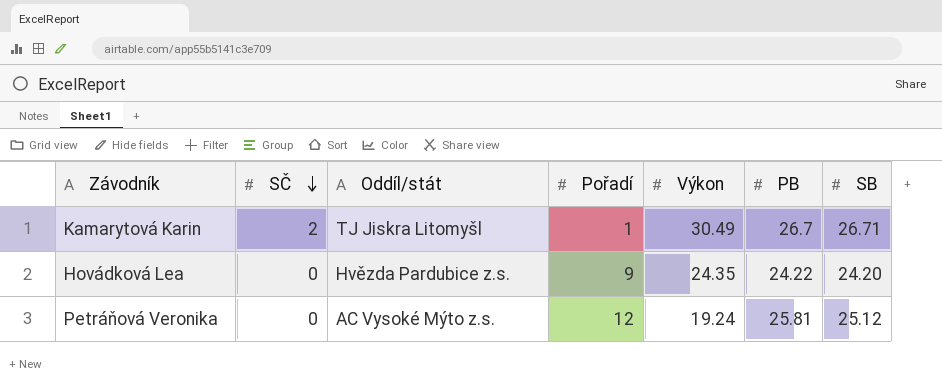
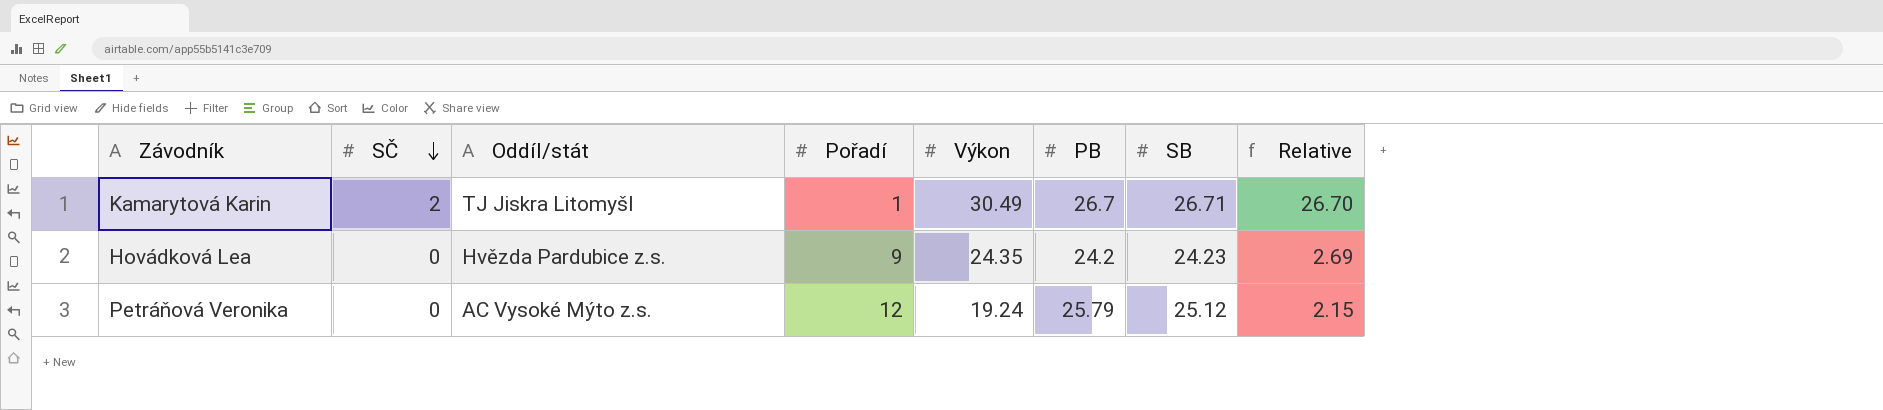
column Relative | formula: none -> [PB] / [Pořadí]
Hovádková Lea | PB: 24.22 -> 24.2
Hovádková Lea | SB: 24.20 -> 24.23
Petráňová Veronika | PB: 25.81 -> 25.79

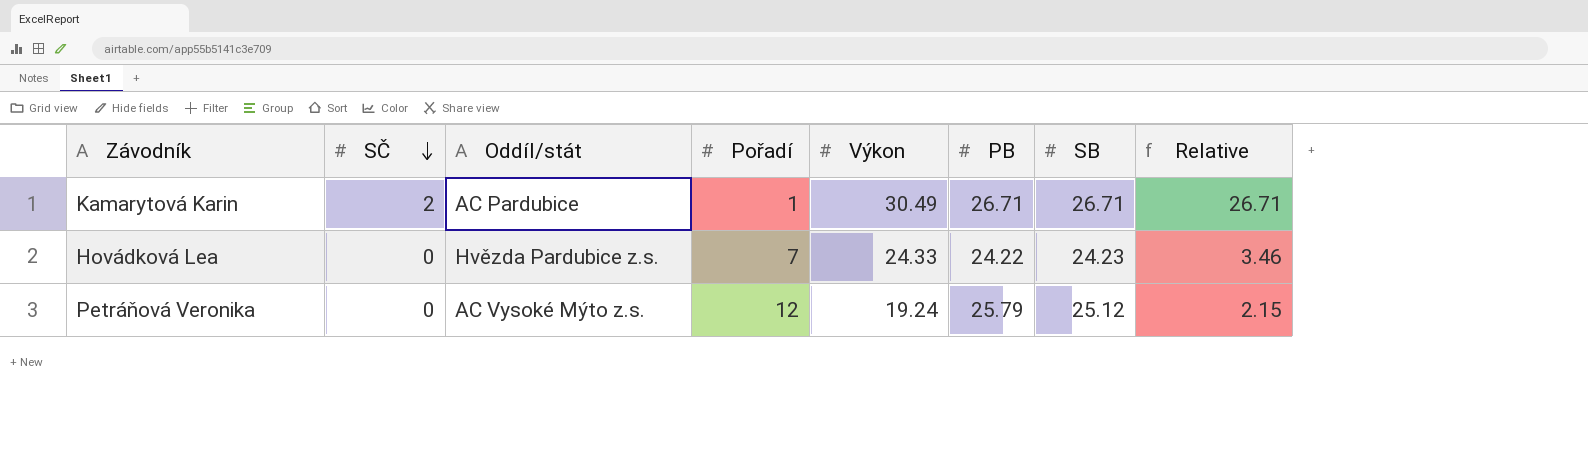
Kamarytová Karin | Oddíl/stát: TJ Jiskra Litomyšl -> AC Pardubice
Kamarytová Karin | PB: 26.7 -> 26.71
Kamarytová Karin | Relative: 26.70 -> 26.71
Hovádková Lea | Pořadí: 9 -> 7
Hovádková Lea | Výkon: 24.35 -> 24.33
Hovádková Lea | PB: 24.2 -> 24.22
Hovádková Lea | Relative: 2.69 -> 3.46

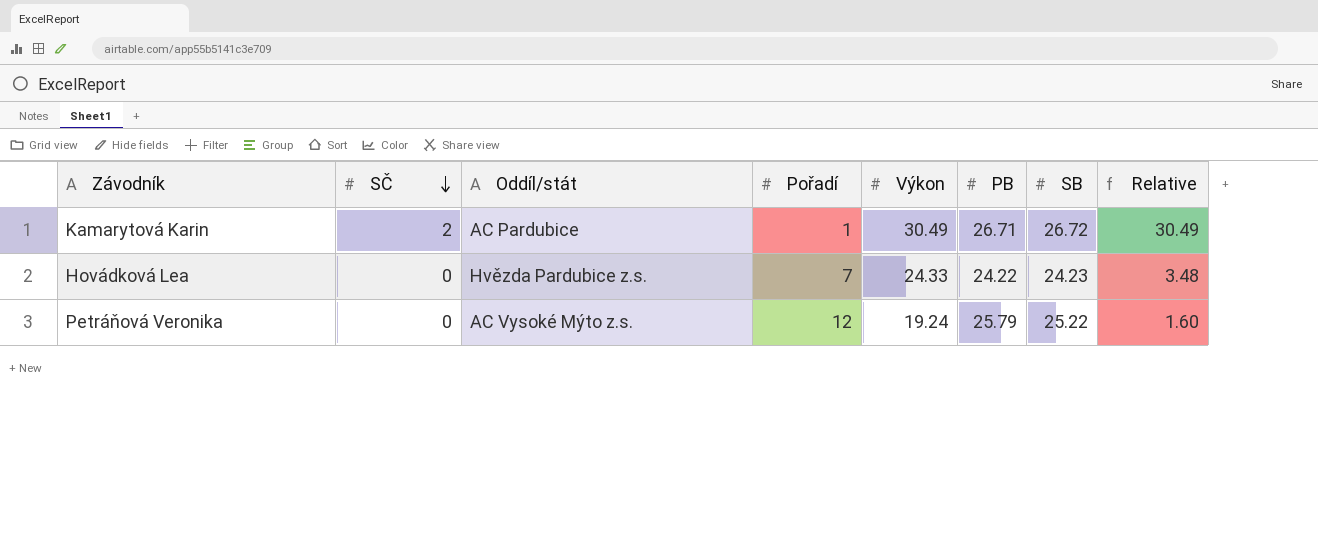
column Relative | formula: [PB] / [Pořadí] -> [Výkon] / [Pořadí]
Kamarytová Karin | SB: 26.71 -> 26.72
Petráňová Veronika | SB: 25.12 -> 25.22

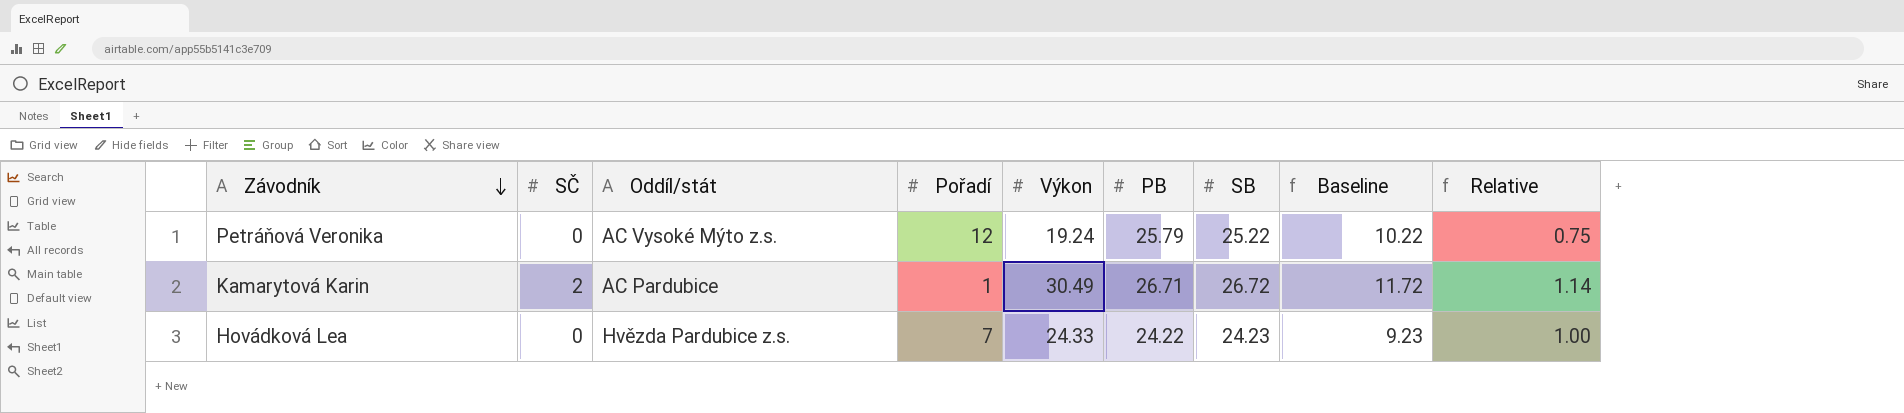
row order: SČ descending -> Závodník descending
column Baseline | formula: none -> [SB] - 15
column Relative | formula: [Výkon] / [Pořadí] -> [Výkon] / [PB]

